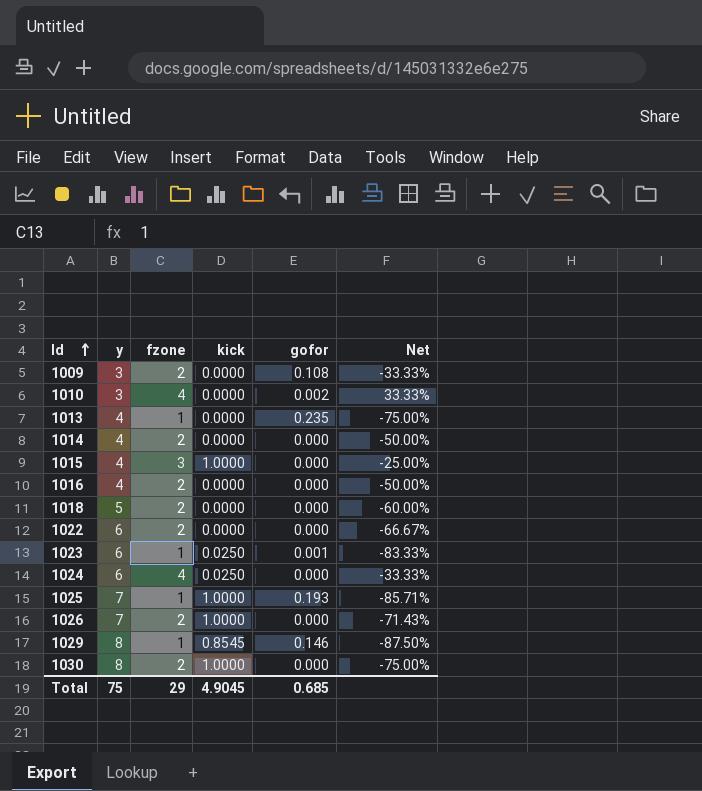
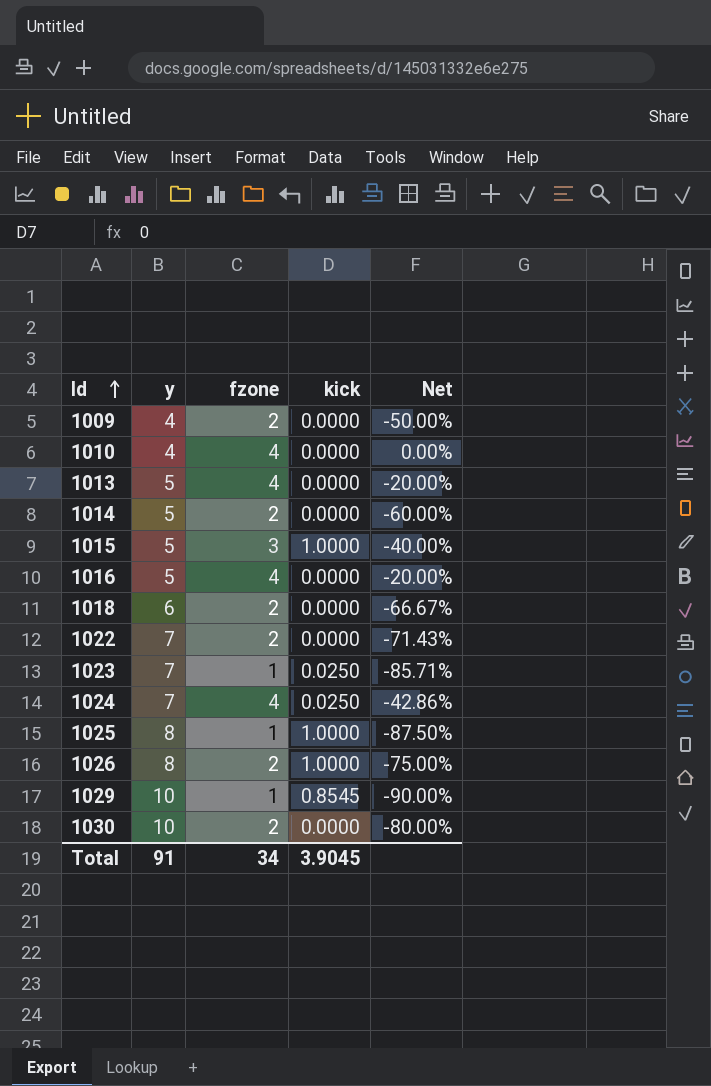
column gofor | position: 5 -> none
1009 | y: 3 -> 4
1009 | Net: -33.33% -> -50.00%
1010 | y: 3 -> 4
1010 | Net: 33.33% -> 0.00%
1013 | y: 4 -> 5
1013 | fzone: 1 -> 4
1013 | Net: -75.00% -> -20.00%
1014 | y: 4 -> 5
1014 | Net: -50.00% -> -60.00%
1015 | y: 4 -> 5
1015 | Net: -25.00% -> -40.00%
1016 | y: 4 -> 5
1016 | fzone: 2 -> 4
1016 | Net: -50.00% -> -20.00%
1018 | y: 5 -> 6
1018 | Net: -60.00% -> -66.67%
1022 | y: 6 -> 7
1022 | Net: -66.67% -> -71.43%
1023 | y: 6 -> 7
1023 | Net: -83.33% -> -85.71%
1024 | y: 6 -> 7
1024 | Net: -33.33% -> -42.86%
1025 | y: 7 -> 8
1025 | Net: -85.71% -> -87.50%
1026 | y: 7 -> 8
1026 | Net: -71.43% -> -75.00%
1029 | y: 8 -> 10
1029 | Net: -87.50% -> -90.00%
1030 | y: 8 -> 10
1030 | kick: 1.0000 -> 0.0000
1030 | Net: -75.00% -> -80.00%
Total | y: 75 -> 91
Total | fzone: 29 -> 34
Total | kick: 4.9045 -> 3.9045

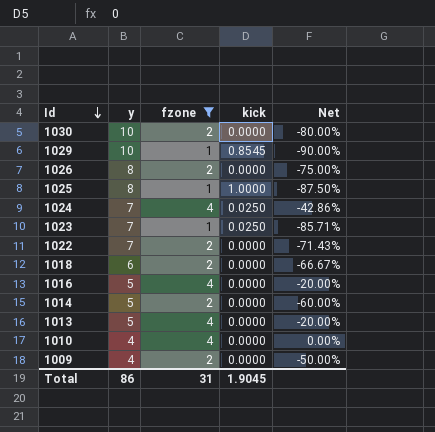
filter: none -> fzone != 3
row order: Id ascending -> Id descending
1026 | kick: 1.0000 -> 0.0000
Total | y: 91 -> 86
Total | fzone: 34 -> 31
Total | kick: 3.9045 -> 1.9045

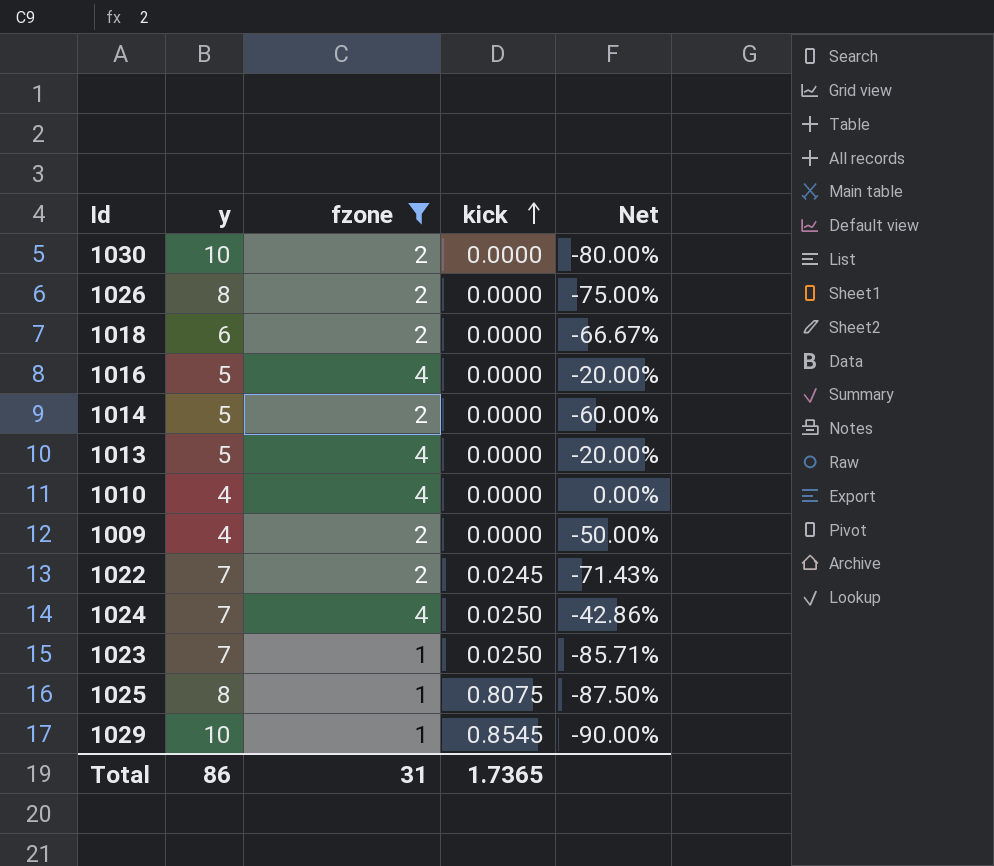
row order: Id descending -> kick ascending
1022 | kick: 0.0000 -> 0.0245
1025 | kick: 1.0000 -> 0.8075
Total | kick: 1.9045 -> 1.7365

